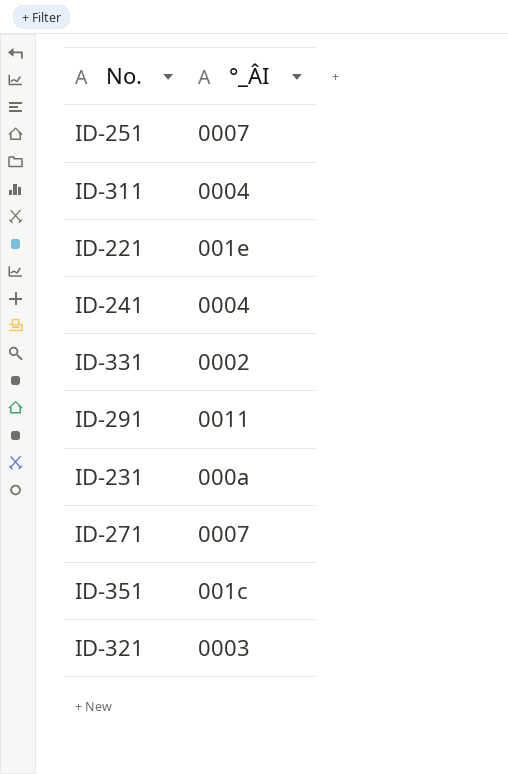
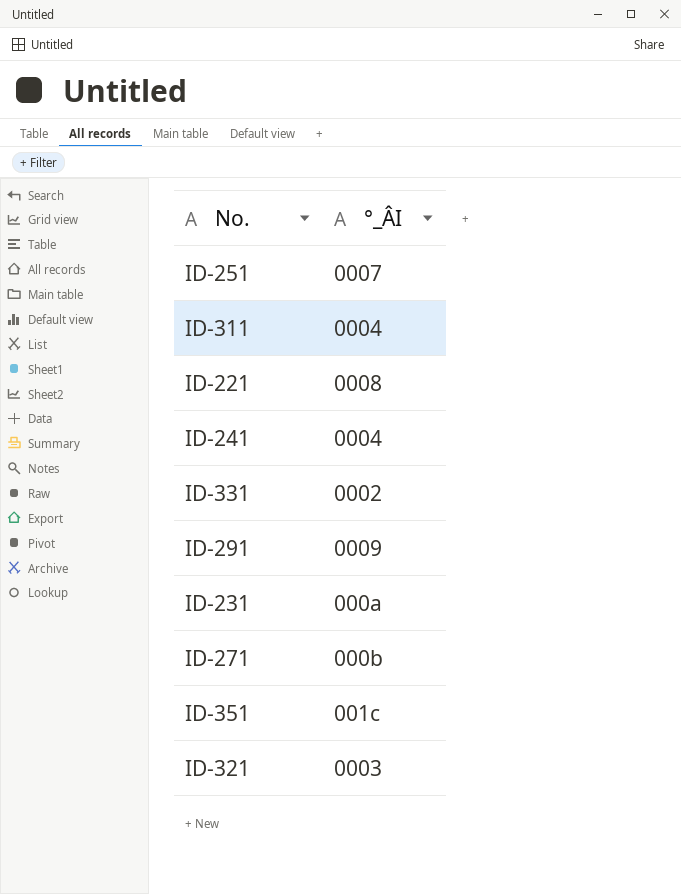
ID-221 | °_ÂI: 001e -> 0008
ID-291 | °_ÂI: 0011 -> 0009
ID-271 | °_ÂI: 0007 -> 000b

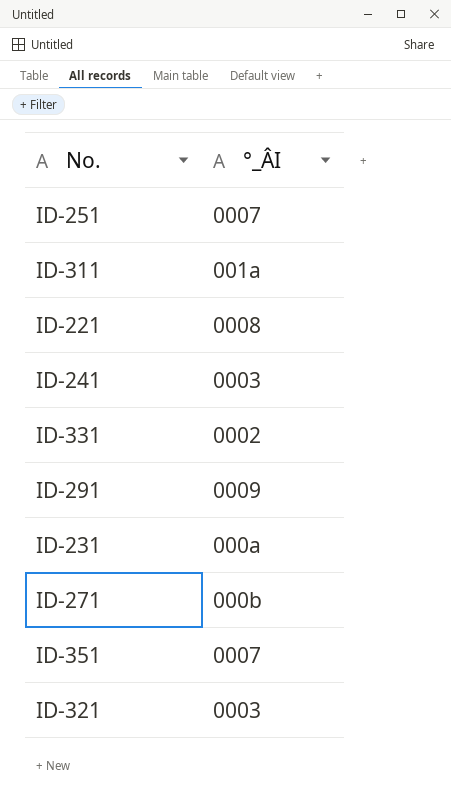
ID-311 | °_ÂI: 0004 -> 001a
ID-241 | °_ÂI: 0004 -> 0003
ID-351 | °_ÂI: 001c -> 0007

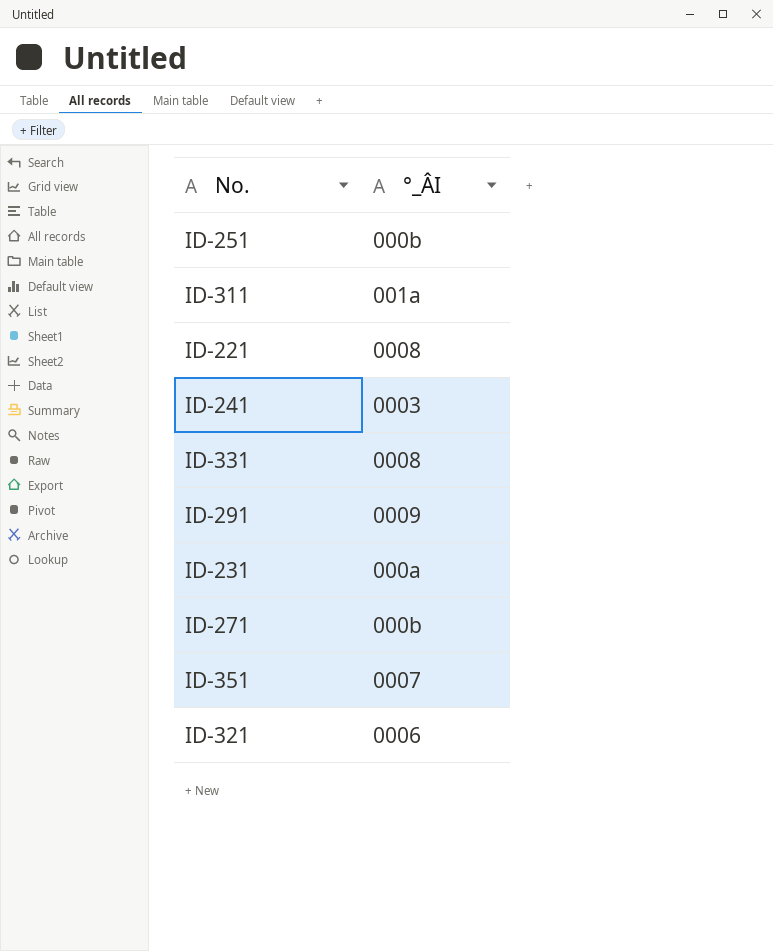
ID-251 | °_ÂI: 0007 -> 000b
ID-331 | °_ÂI: 0002 -> 0008
ID-321 | °_ÂI: 0003 -> 0006

